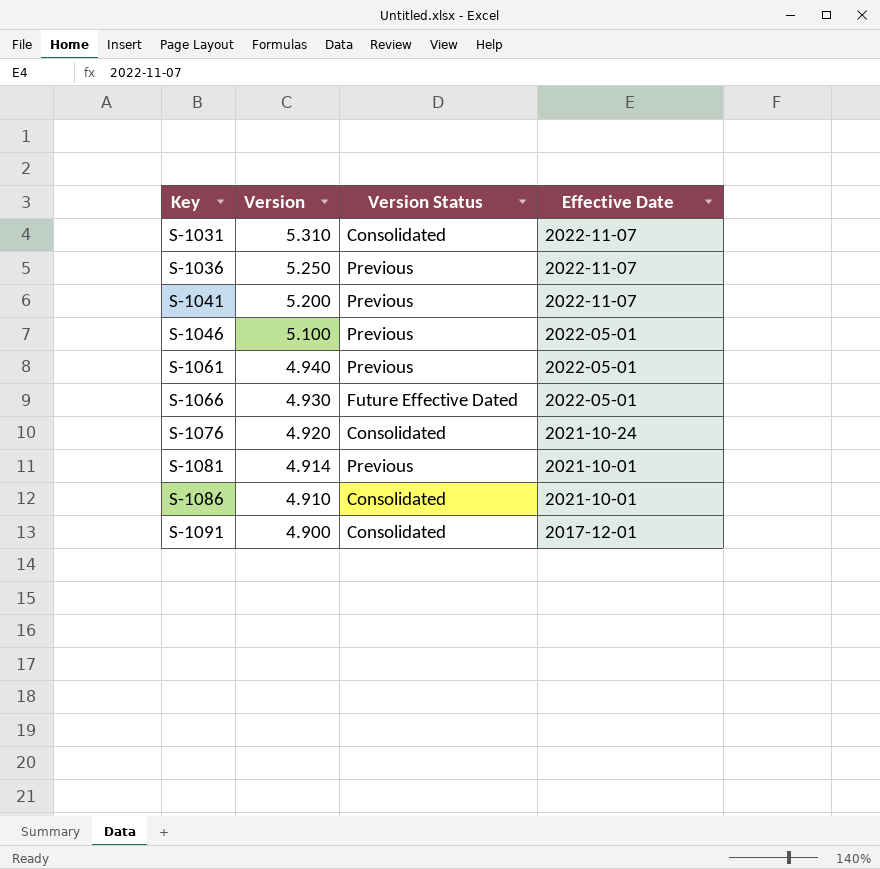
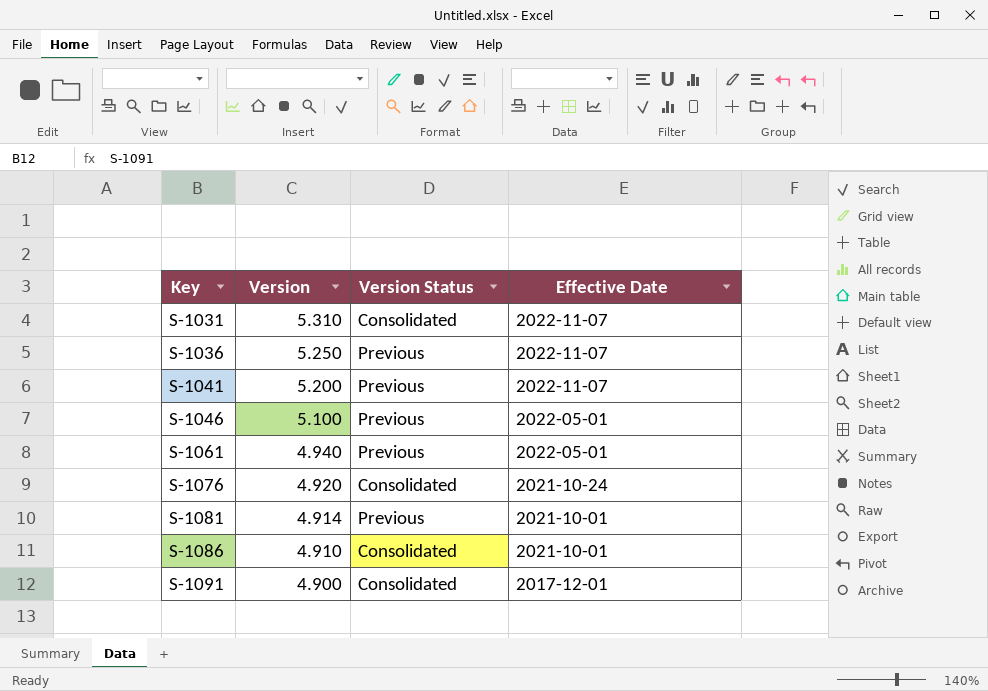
row S-1066: 4.930 | Future Effective Dated | 2022-05-01 -> none

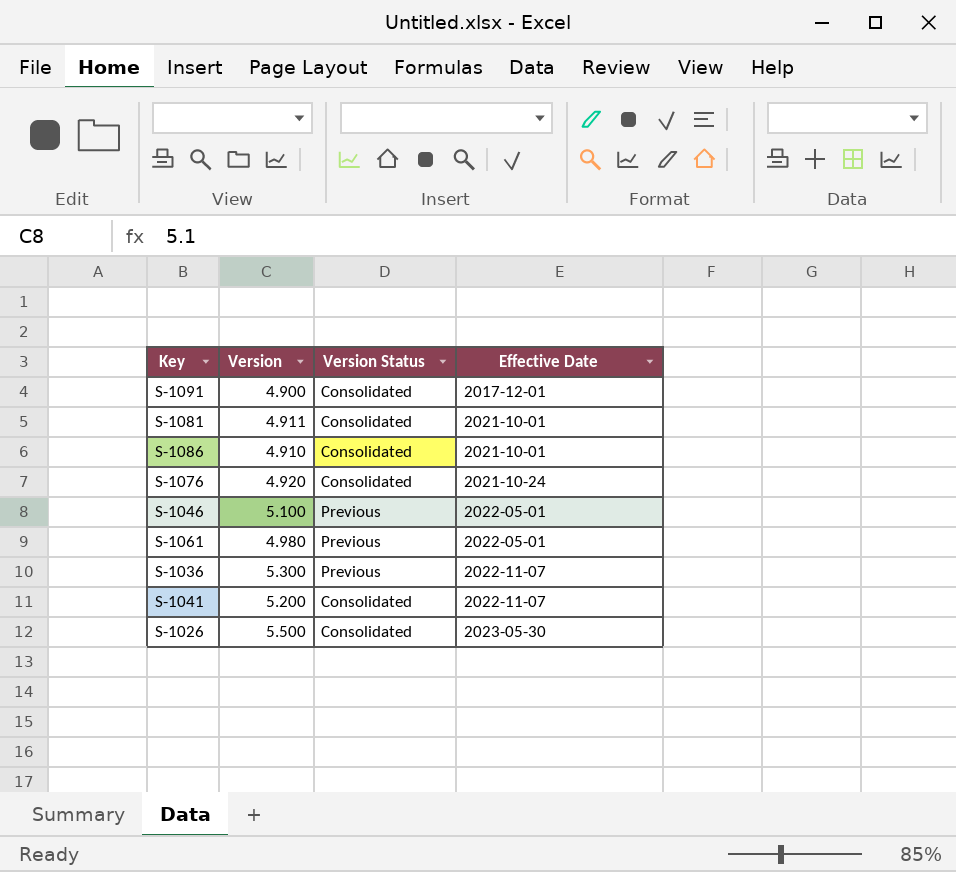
row order: Key ascending -> Effective Date ascending
row S-1031: 5.310 | Consolidated | 2022-11-07 -> none
S-1081 | Version: 4.914 -> 4.911
S-1081 | Version Status: Previous -> Consolidated
S-1061 | Version: 4.940 -> 4.980
S-1036 | Version: 5.250 -> 5.300
S-1041 | Version Status: Previous -> Consolidated
row S-1026: none -> 5.500 | Consolidated | 2023-05-30

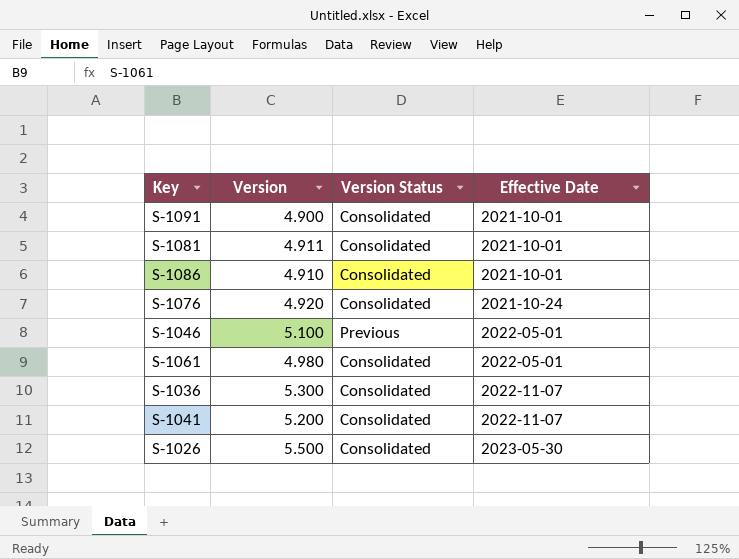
S-1091 | Effective Date: 2017-12-01 -> 2021-10-01
S-1061 | Version Status: Previous -> Consolidated
S-1036 | Version Status: Previous -> Consolidated

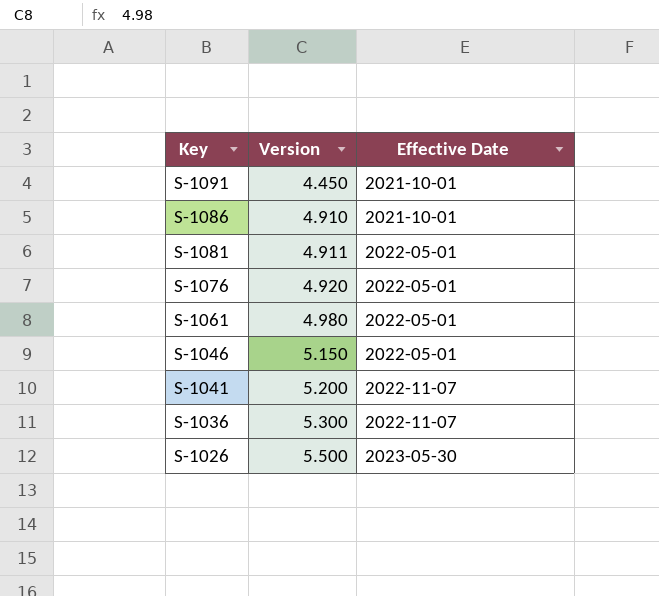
row order: Effective Date ascending -> Key descending
column Version Status | position: 3 -> none
S-1091 | Version: 4.900 -> 4.450
S-1081 | Effective Date: 2021-10-01 -> 2022-05-01
S-1076 | Effective Date: 2021-10-24 -> 2022-05-01
S-1046 | Version: 5.100 -> 5.150

